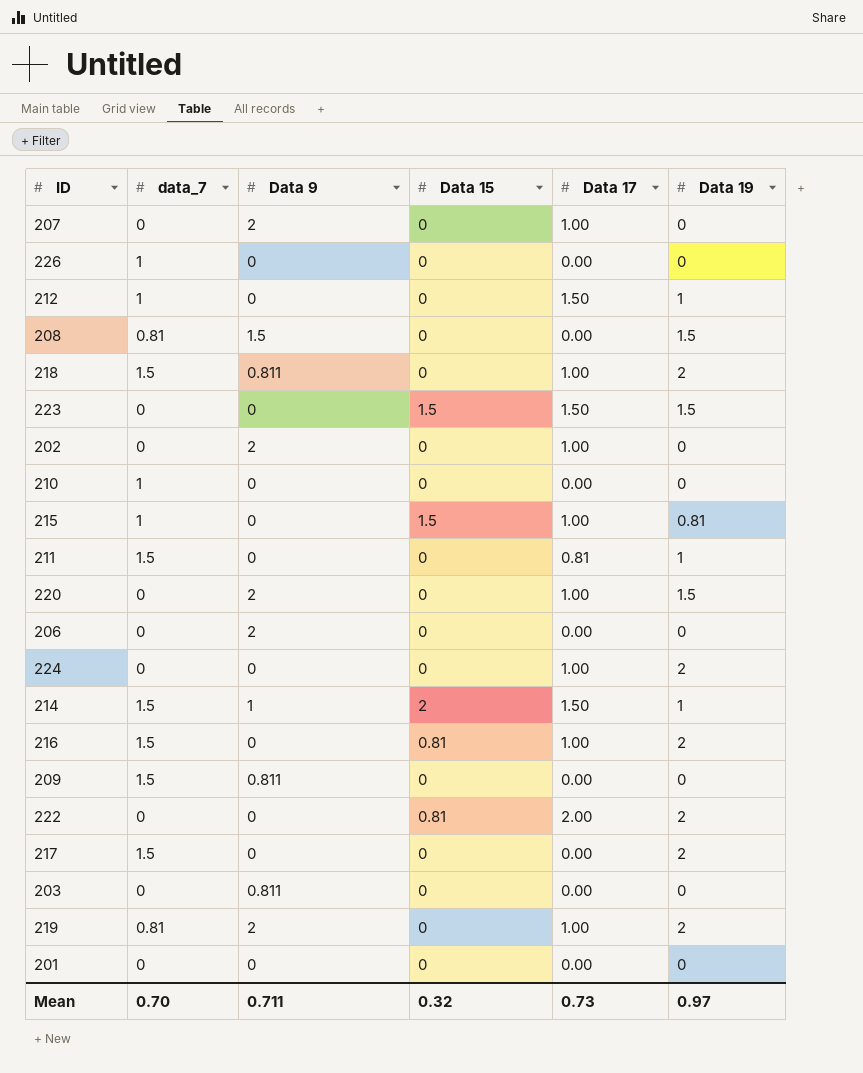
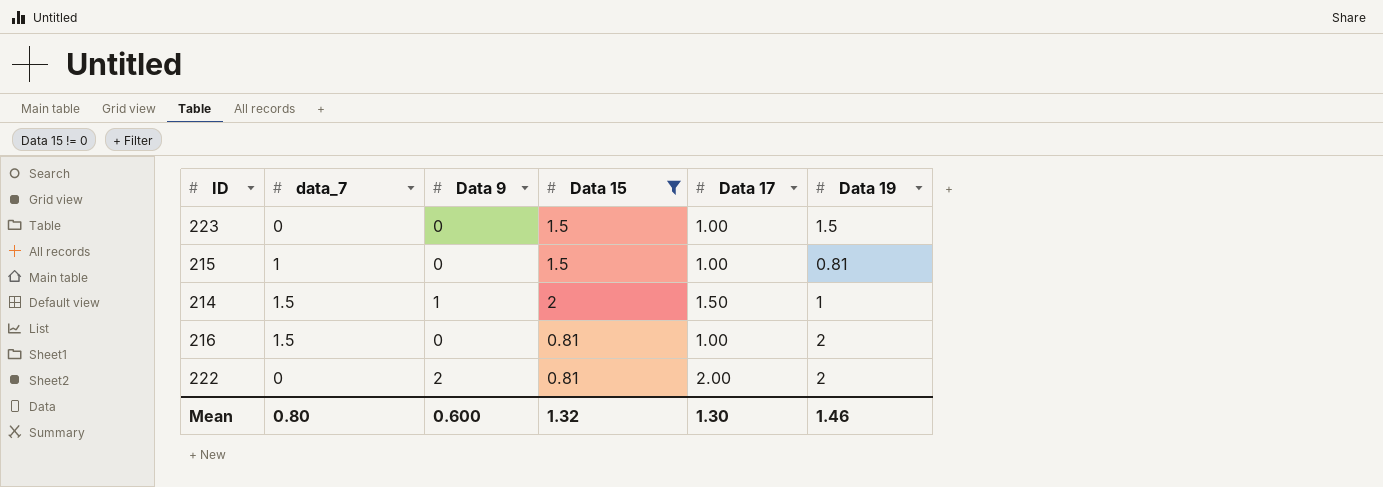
filter: none -> Data 15 != 0
223 | Data 17: 1.50 -> 1.00
222 | Data 9: 0 -> 2
Mean | data_7: 0.70 -> 0.80
Mean | Data 9: 0.711 -> 0.600
Mean | Data 15: 0.32 -> 1.32
Mean | Data 17: 0.73 -> 1.30
Mean | Data 19: 0.97 -> 1.46

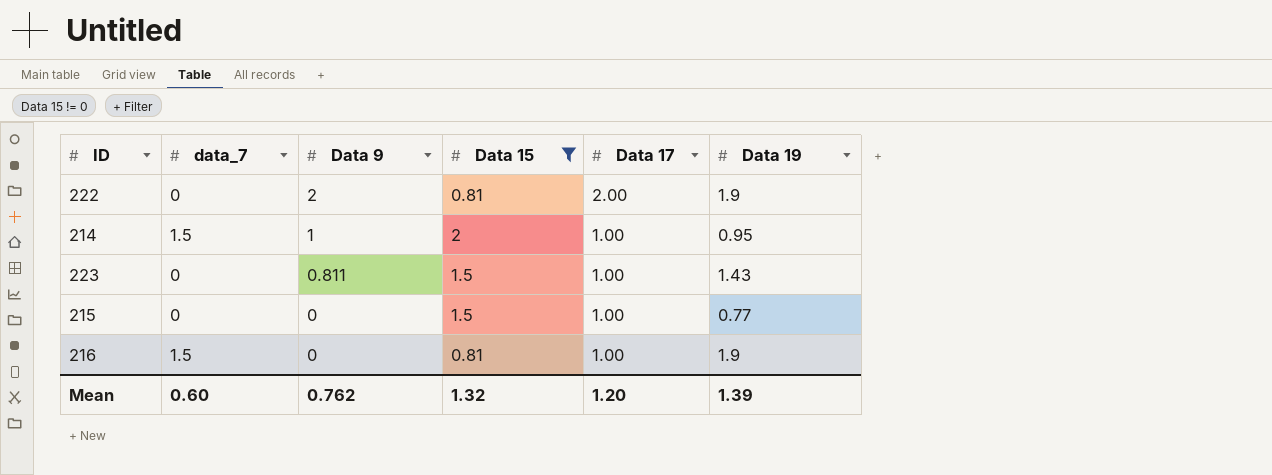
row order: none -> Data 9 descending
222 | Data 19: 2 -> 1.9
214 | Data 17: 1.50 -> 1.00
214 | Data 19: 1 -> 0.95
223 | Data 9: 0 -> 0.811
223 | Data 19: 1.5 -> 1.43
215 | data_7: 1 -> 0
215 | Data 19: 0.81 -> 0.77
216 | Data 19: 2 -> 1.9
Mean | data_7: 0.80 -> 0.60
Mean | Data 9: 0.600 -> 0.762
Mean | Data 17: 1.30 -> 1.20
Mean | Data 19: 1.46 -> 1.39

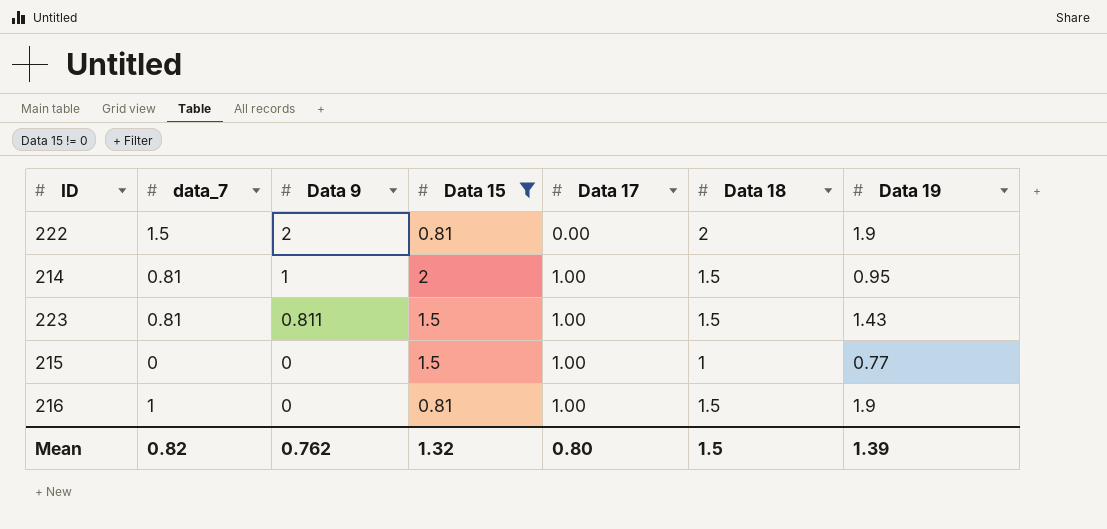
column Data 18 | position: none -> 6
222 | data_7: 0 -> 1.5
222 | Data 17: 2.00 -> 0.00
214 | data_7: 1.5 -> 0.81
223 | data_7: 0 -> 0.81
216 | data_7: 1.5 -> 1
Mean | data_7: 0.60 -> 0.82
Mean | Data 17: 1.20 -> 0.80

